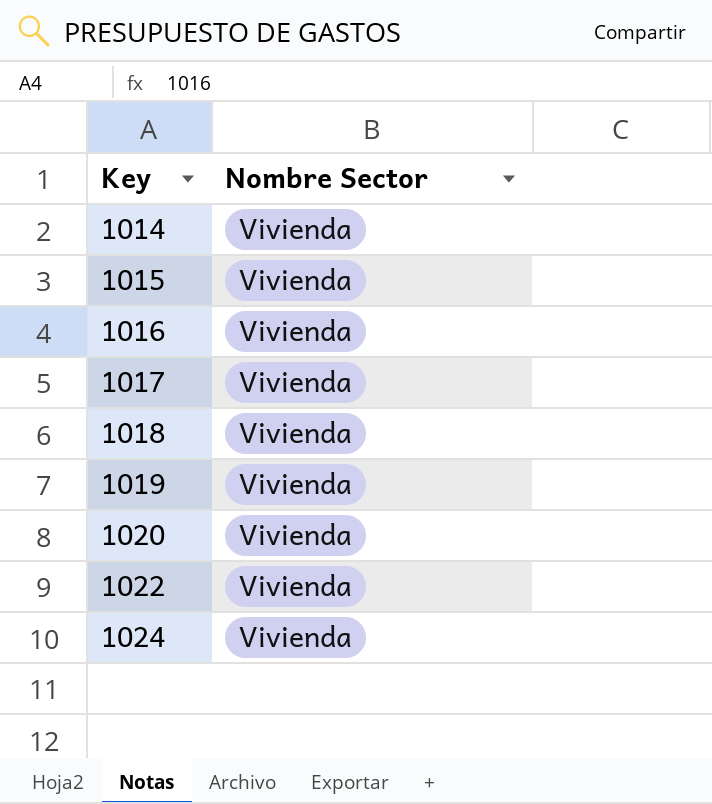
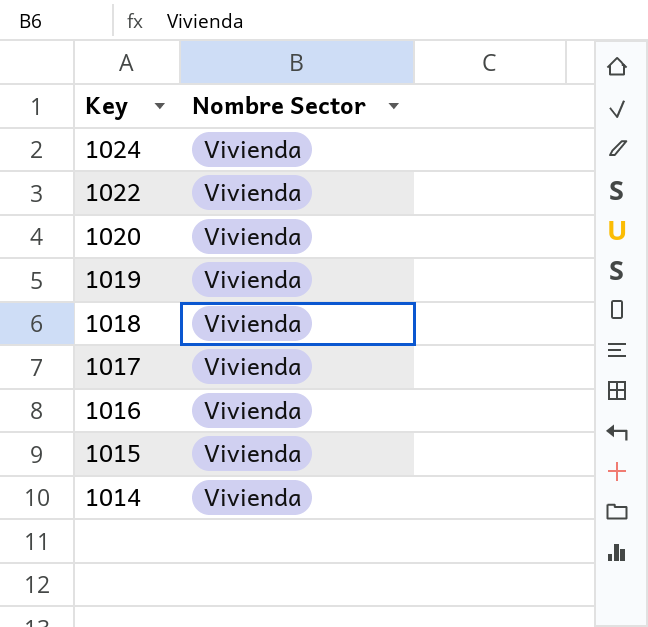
row order: Key ascending -> Key descending

